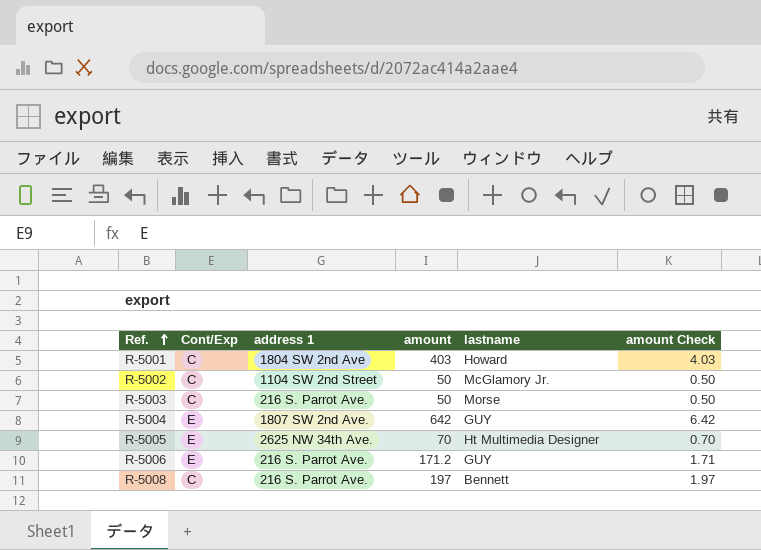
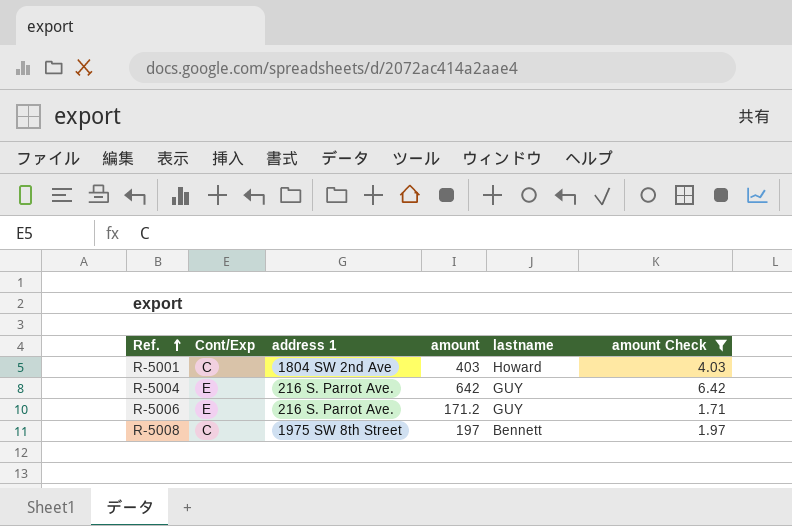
filter: none -> amount Check >= 1.71
R-5004 | address 1: 1807 SW 2nd Ave. -> 216 S. Parrot Ave.
R-5008 | address 1: 216 S. Parrot Ave. -> 1975 SW 8th Street

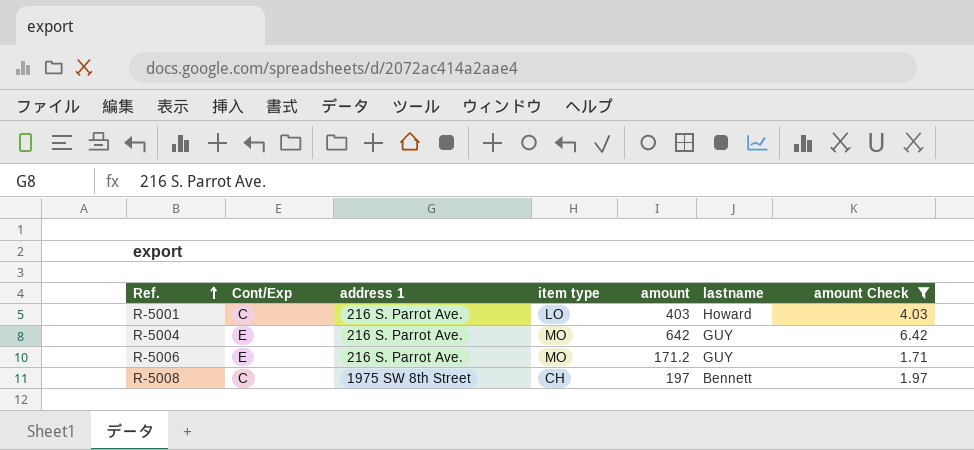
column item type | position: none -> 4
R-5001 | address 1: 1804 SW 2nd Ave -> 216 S. Parrot Ave.

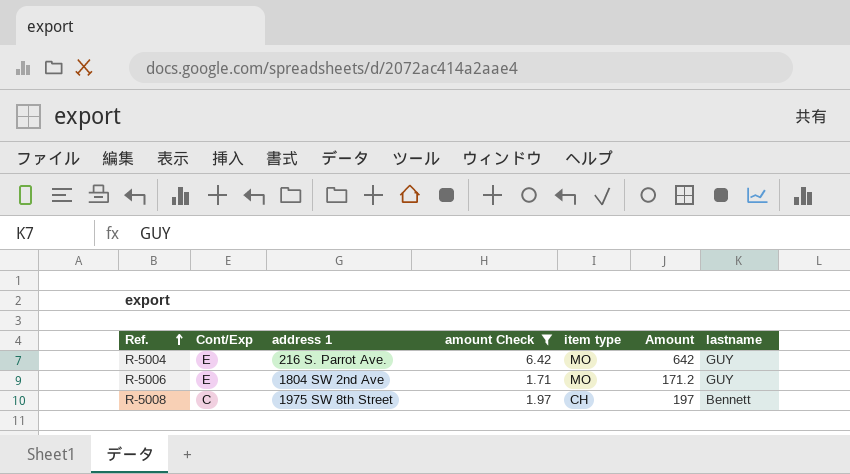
column amount Check | position: 7 -> 4
column name: amount -> Amount
row R-5001: C | 216 S. Parrot Ave. | LO | 403 | Howard | 4.03 -> none
R-5006 | address 1: 216 S. Parrot Ave. -> 1804 SW 2nd Ave

